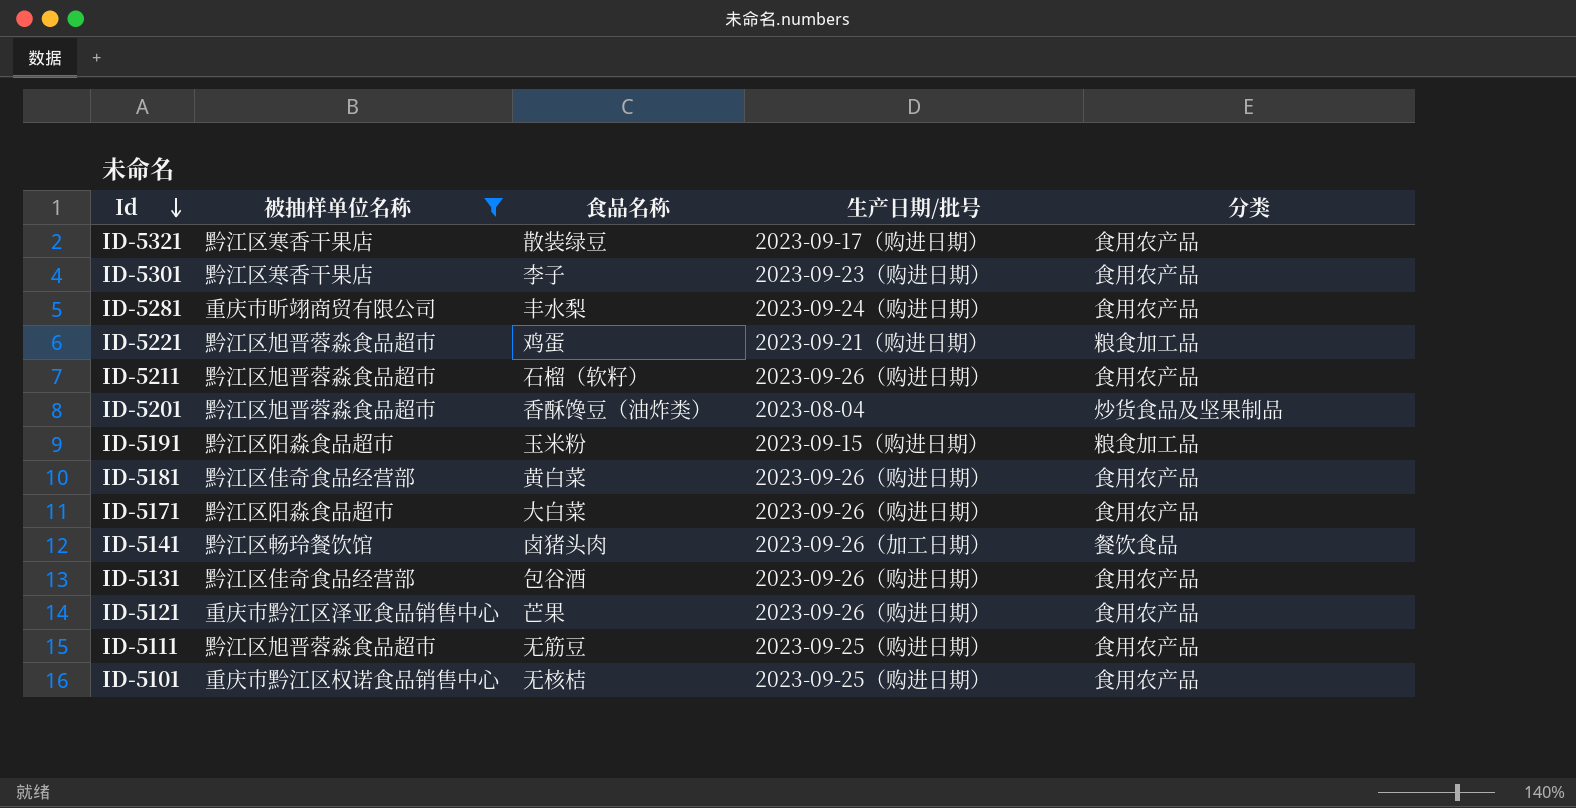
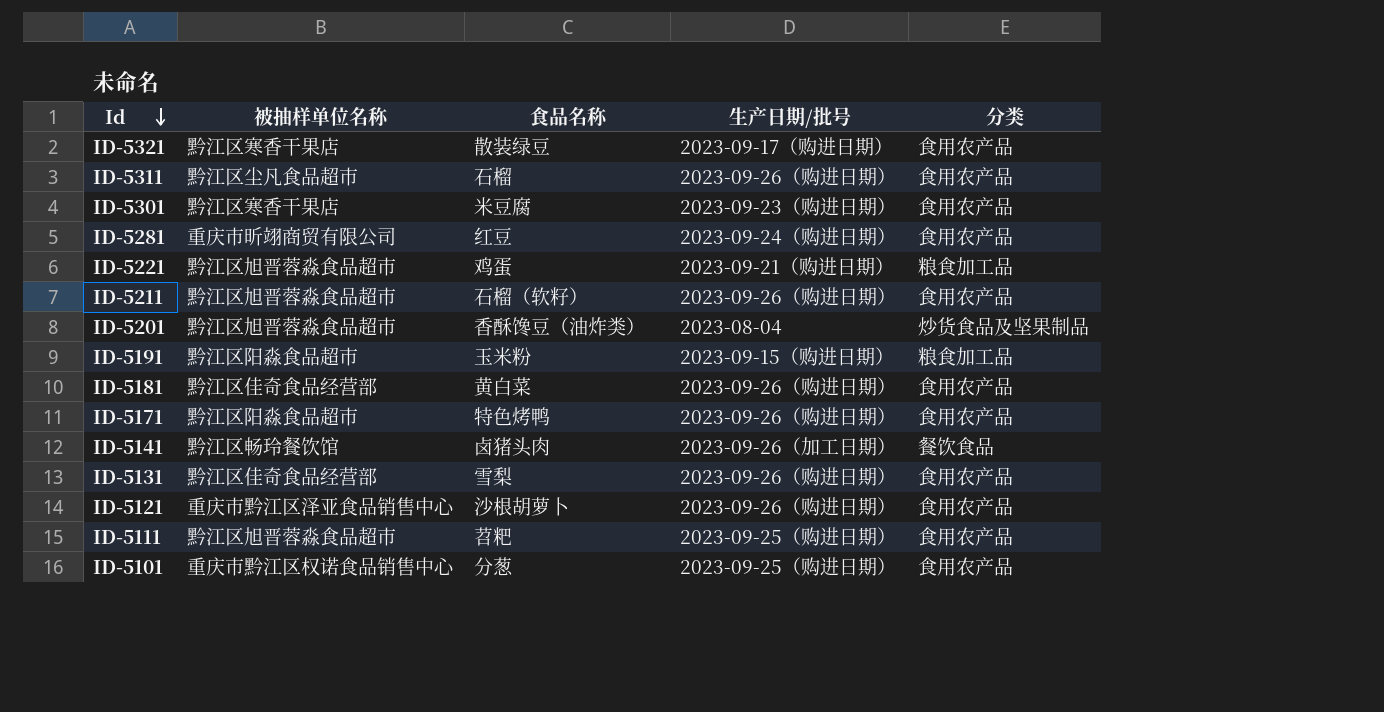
filter: 被抽样单位名称 != 黔江区尘凡食品超市 -> none
ID-5301 | 食品名称: 李子 -> 米豆腐
ID-5281 | 食品名称: 丰水梨 -> 红豆
ID-5171 | 食品名称: 大白菜 -> 特色烤鸭
ID-5131 | 食品名称: 包谷酒 -> 雪梨
ID-5121 | 食品名称: 芒果 -> 沙根胡萝卜
ID-5111 | 食品名称: 无筋豆 -> 苕粑
ID-5101 | 食品名称: 无核桔 -> 分葱

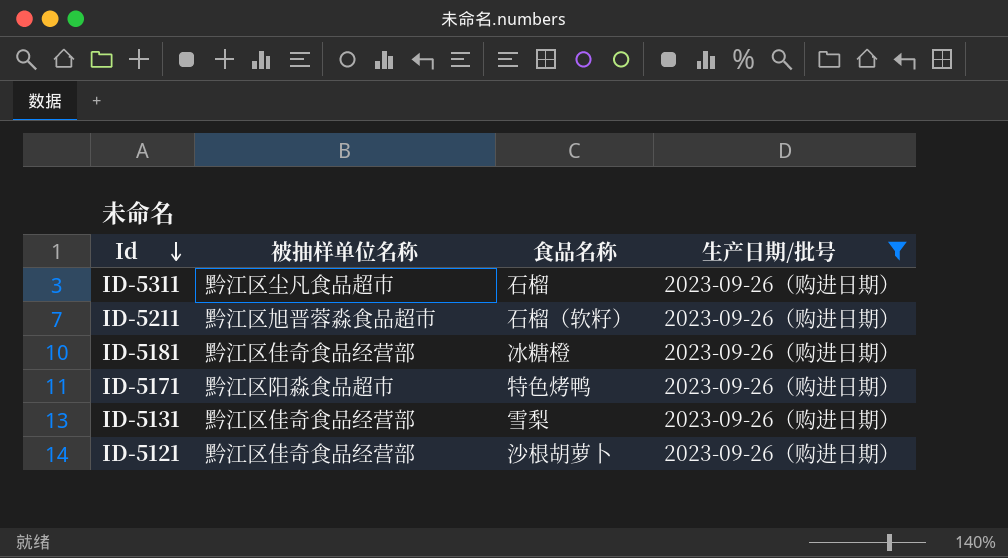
filter: none -> 生产日期/批号 = 2023-09-26（购进日期）
column 分类 | position: 5 -> none
ID-5181 | 食品名称: 黄白菜 -> 冰糖橙
ID-5121 | 被抽样单位名称: 重庆市黔江区泽亚食品销售中心 -> 黔江区佳奇食品经营部

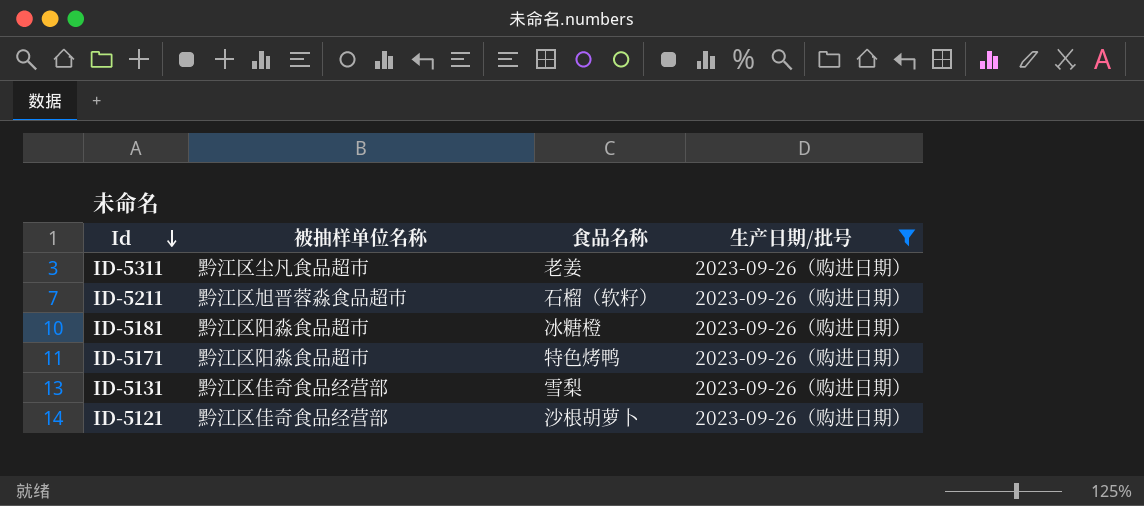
ID-5311 | 食品名称: 石榴 -> 老姜
ID-5181 | 被抽样单位名称: 黔江区佳奇食品经营部 -> 黔江区阳淼食品超市

